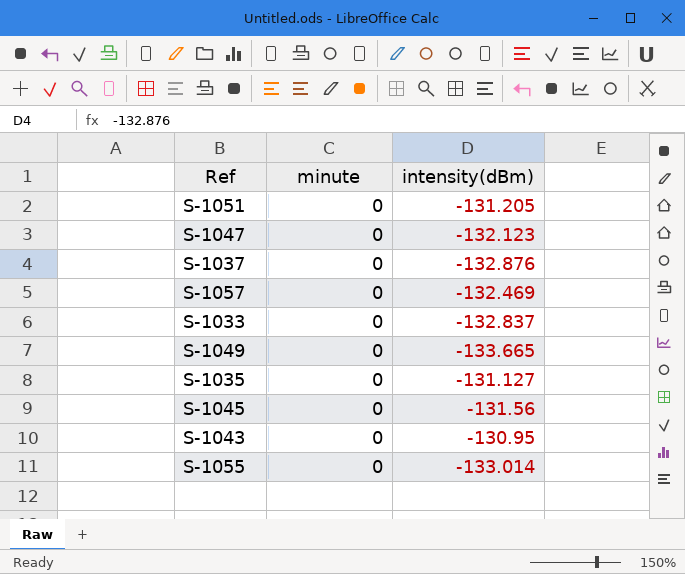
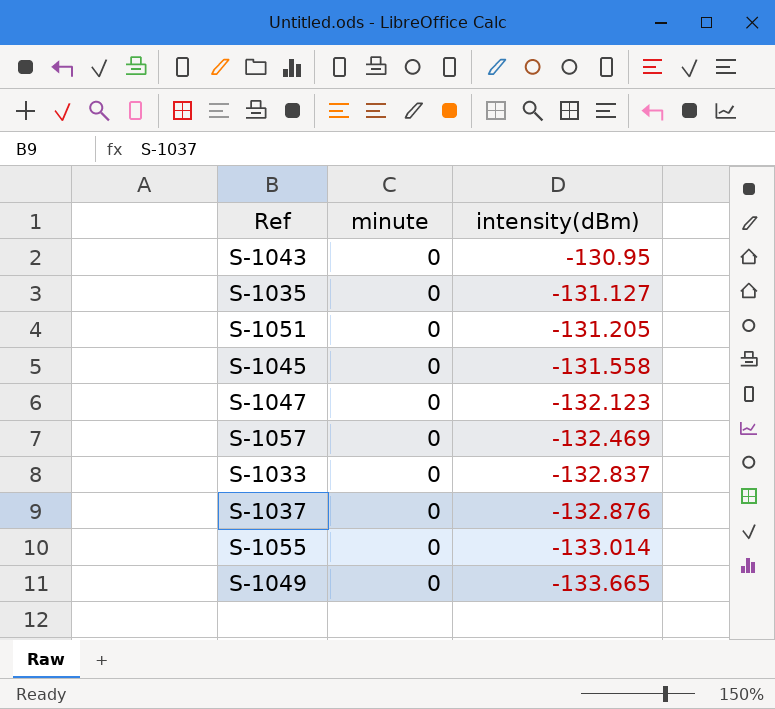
row order: none -> intensity(dBm) descending
S-1045 | intensity(dBm): -131.56 -> -131.558

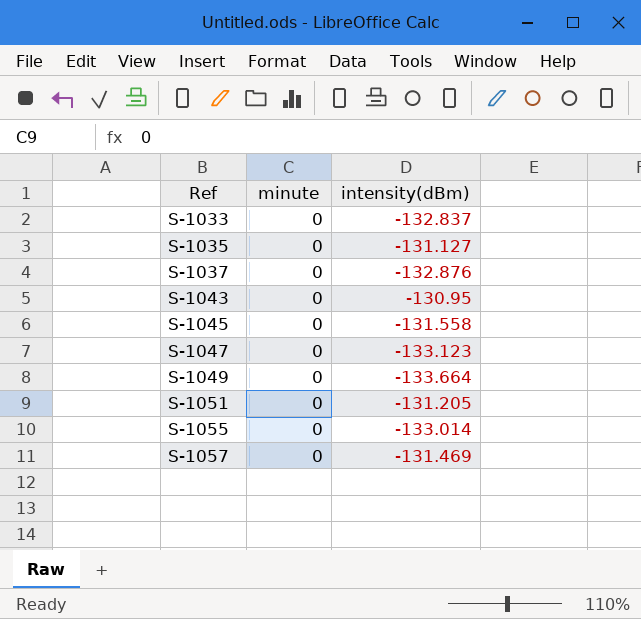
row order: intensity(dBm) descending -> Ref ascending
S-1047 | intensity(dBm): -132.123 -> -133.123
S-1049 | intensity(dBm): -133.665 -> -133.664
S-1057 | intensity(dBm): -132.469 -> -131.469

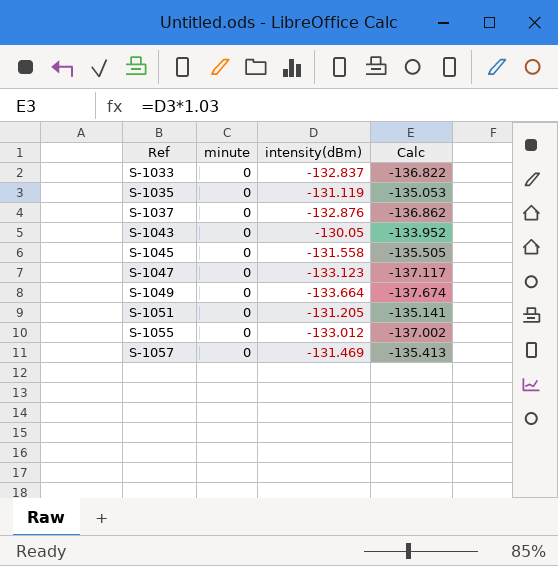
column Calc | formula: none -> [intensity(dBm)] * 1.03
S-1035 | intensity(dBm): -131.127 -> -131.119
S-1043 | intensity(dBm): -130.95 -> -130.05
S-1055 | intensity(dBm): -133.014 -> -133.012

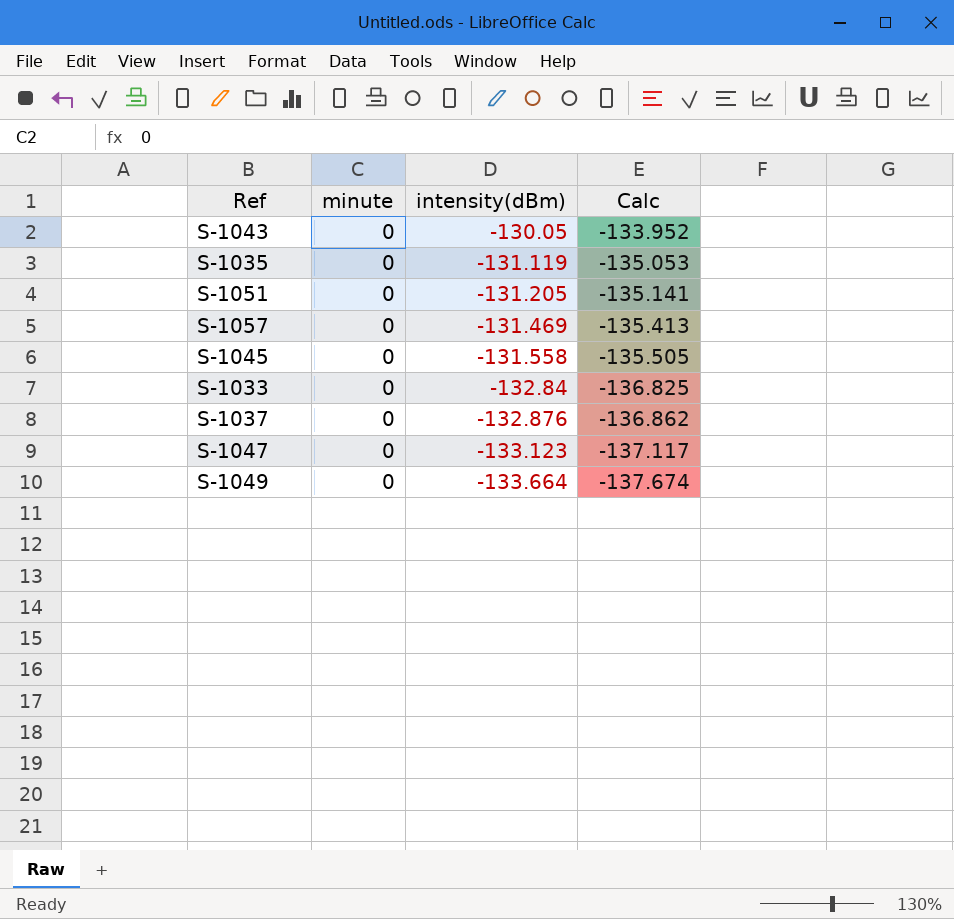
row order: Ref ascending -> intensity(dBm) descending
row S-1055: 0 | -133.012 | -137.002 -> none
S-1033 | intensity(dBm): -132.837 -> -132.84
S-1033 | Calc: -136.822 -> -136.825

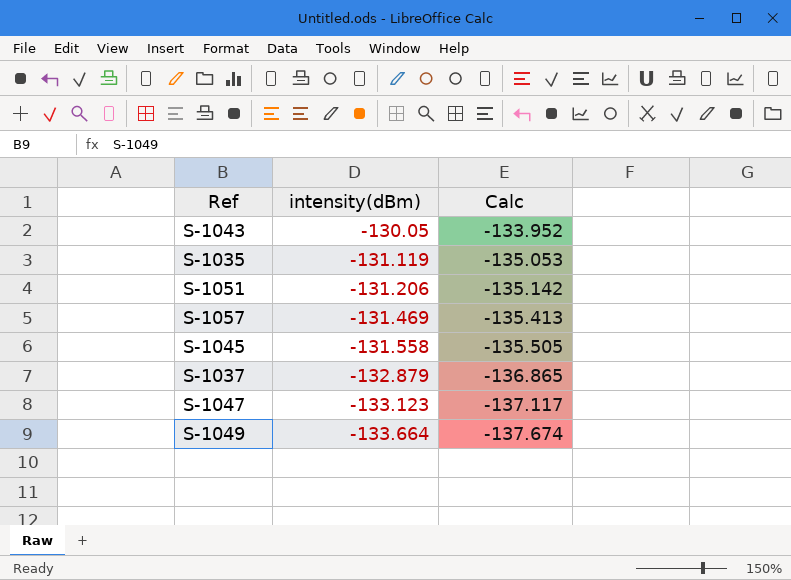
column minute | position: 2 -> none
row S-1033: 0 | -132.84 | -136.825 -> none
S-1051 | intensity(dBm): -131.205 -> -131.206
S-1051 | Calc: -135.141 -> -135.142
S-1037 | intensity(dBm): -132.876 -> -132.879
S-1037 | Calc: -136.862 -> -136.865

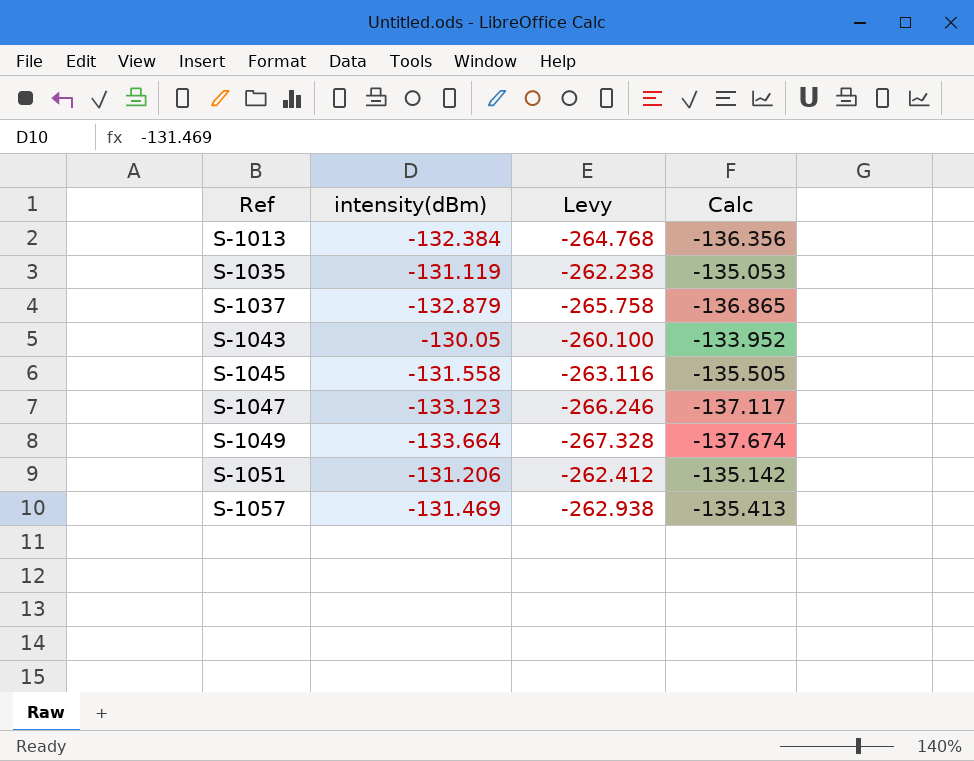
row order: intensity(dBm) descending -> Ref ascending
column Levy | formula: none -> [intensity(dBm)] * 2
row S-1013: none -> -132.384 | -264.768 | -136.356

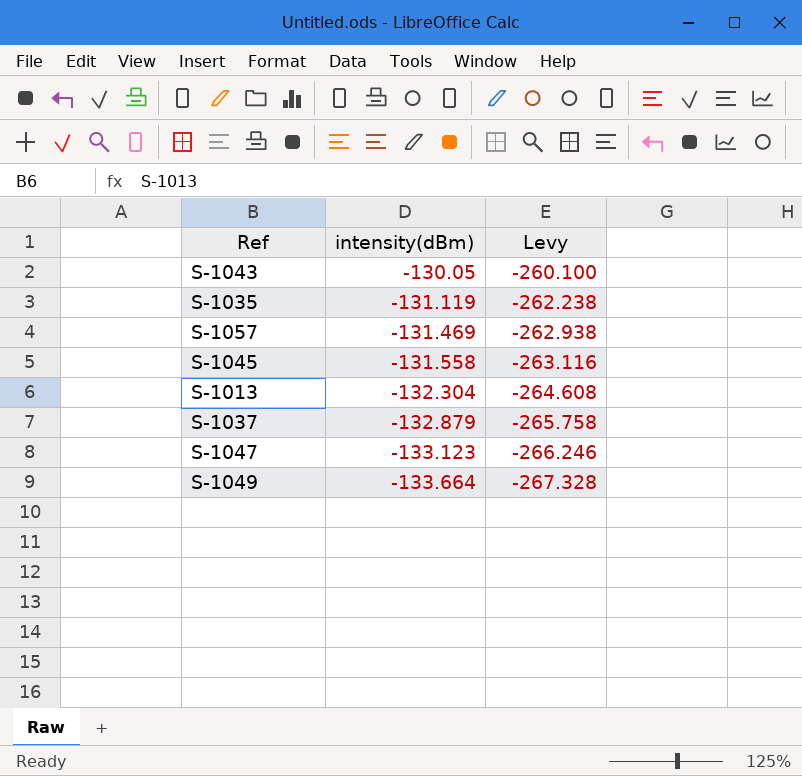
row order: Ref ascending -> intensity(dBm) descending
column Calc | formula: [intensity(dBm)] * 1.03 -> none
row S-1051: -131.206 | -262.412 | -135.142 -> none
S-1013 | intensity(dBm): -132.384 -> -132.304
S-1013 | Levy: -264.768 -> -264.608

